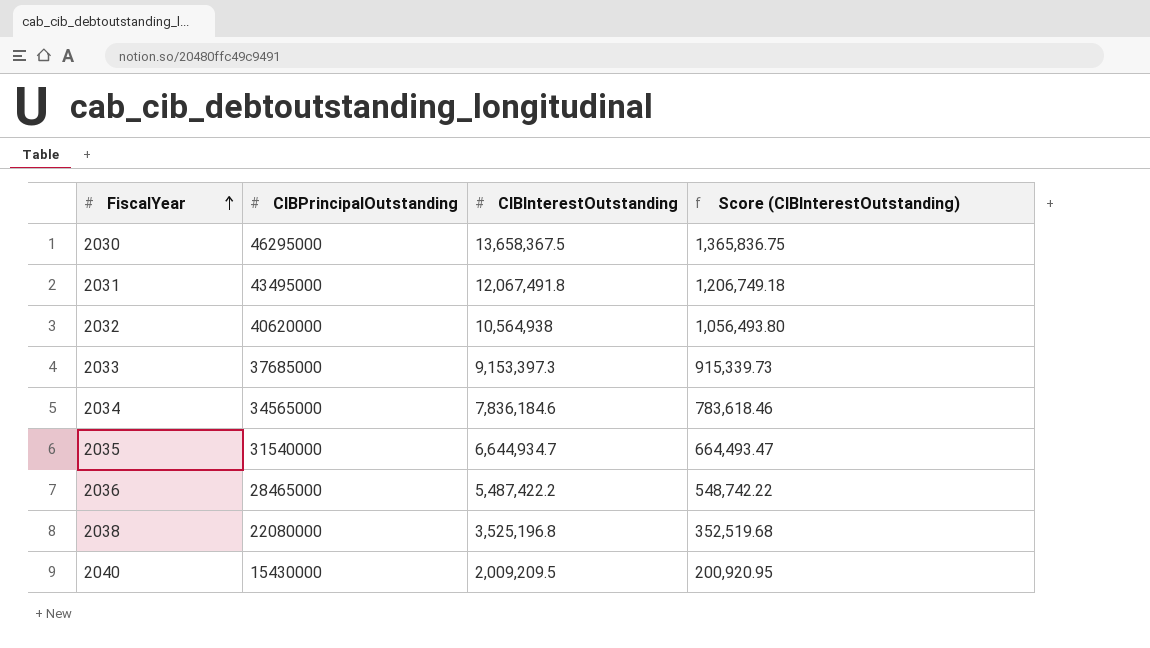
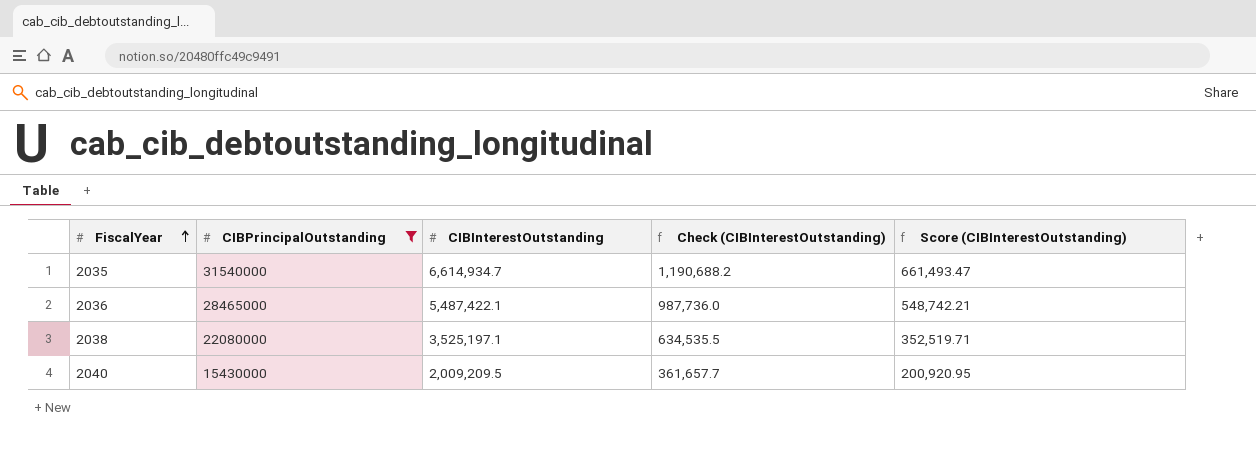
filter: none -> CIBPrincipalOutstanding <= 31540000
column Check (CIBInterestOutstanding) | formula: none -> [CIBInterestOutstanding] * 0.18
2035 | CIBInterestOutstanding: 6,644,934.7 -> 6,614,934.7
2035 | Score (CIBInterestOutstanding): 664,493.47 -> 661,493.47
2036 | CIBInterestOutstanding: 5,487,422.2 -> 5,487,422.1
2036 | Score (CIBInterestOutstanding): 548,742.22 -> 548,742.21
2038 | CIBInterestOutstanding: 3,525,196.8 -> 3,525,197.1
2038 | Score (CIBInterestOutstanding): 352,519.68 -> 352,519.71

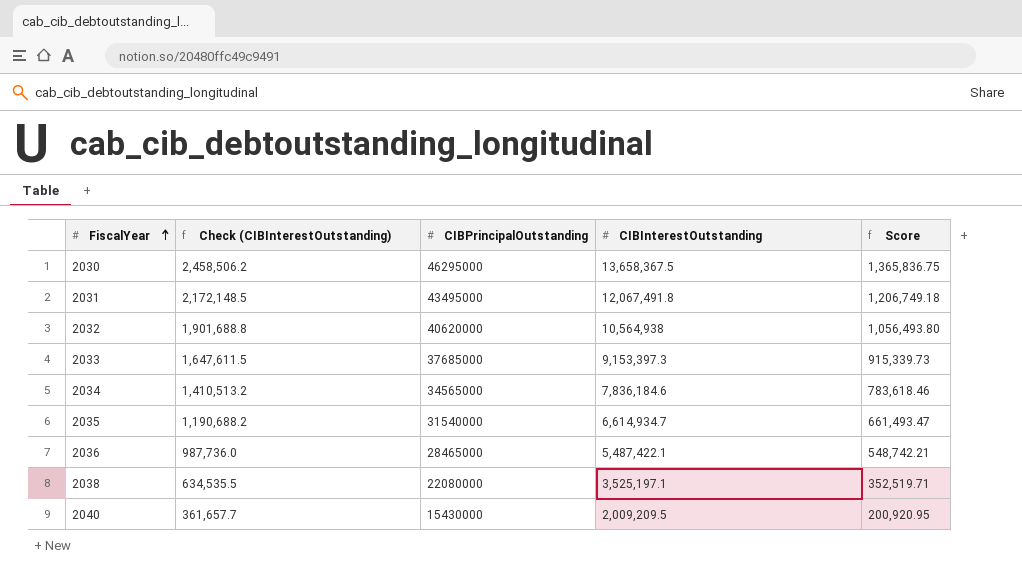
filter: CIBPrincipalOutstanding <= 31540000 -> none
column Check (CIBInterestOutstanding) | position: 4 -> 2
column name: Score (CIBInterestOutstanding) -> Score

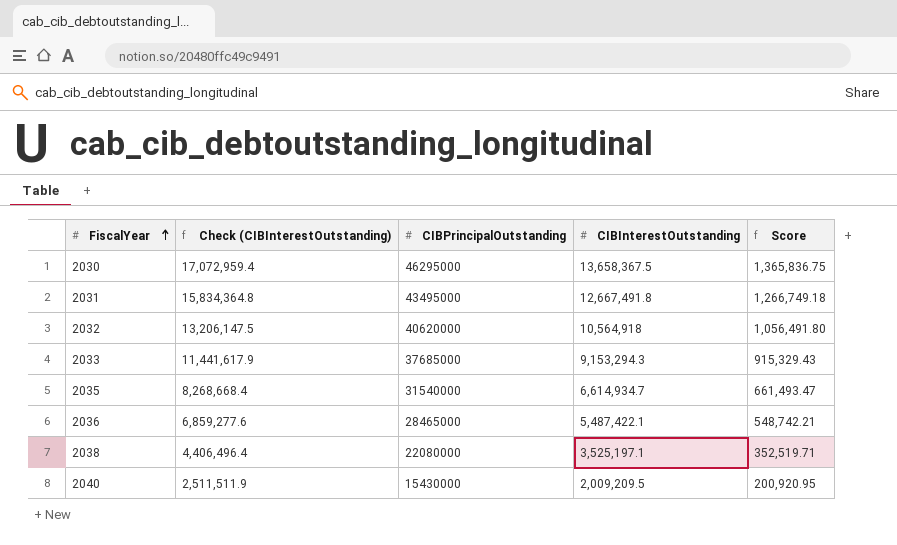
column Check (CIBInterestOutstanding) | formula: [CIBInterestOutstanding] * 0.18 -> [CIBInterestOutstanding] * 1.25
row 2034: 1,410,513.2 | 34565000 | 7,836,184.6 | 783,618.46 -> none
2031 | CIBInterestOutstanding: 12,067,491.8 -> 12,667,491.8
2031 | Score: 1,206,749.18 -> 1,266,749.18
2032 | CIBInterestOutstanding: 10,564,938 -> 10,564,918
2032 | Score: 1,056,493.80 -> 1,056,491.80
2033 | CIBInterestOutstanding: 9,153,397.3 -> 9,153,294.3
2033 | Score: 915,339.73 -> 915,329.43

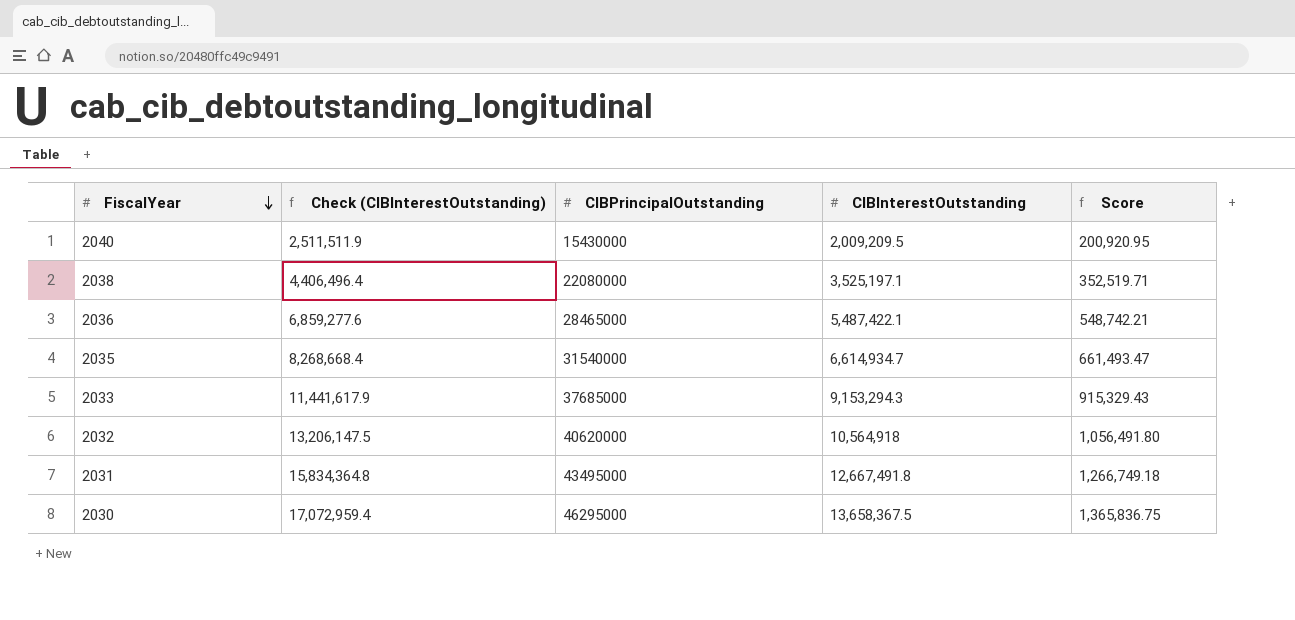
row order: FiscalYear ascending -> FiscalYear descending

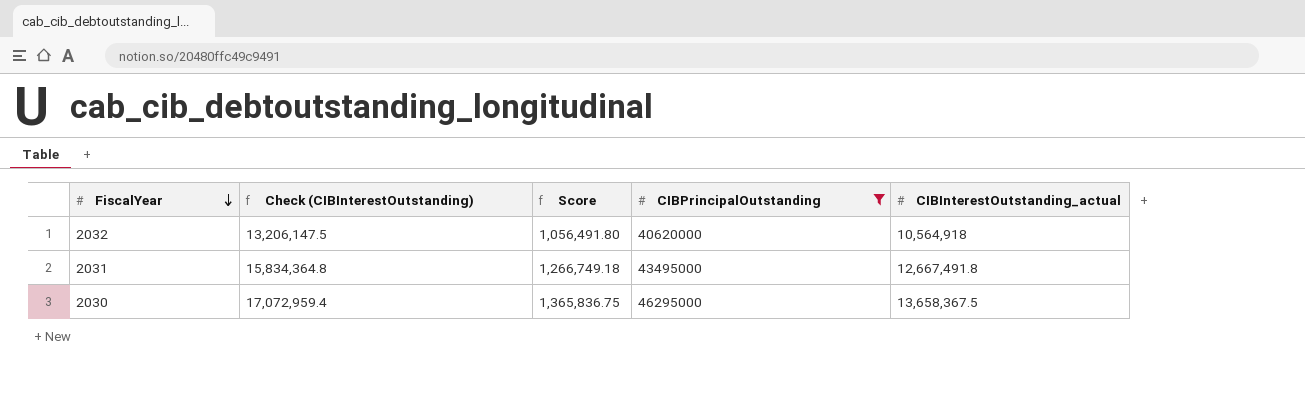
filter: none -> CIBPrincipalOutstanding >= 40620000
column Score | position: 5 -> 3
column name: CIBInterestOutstanding -> CIBInterestOutstanding_actual

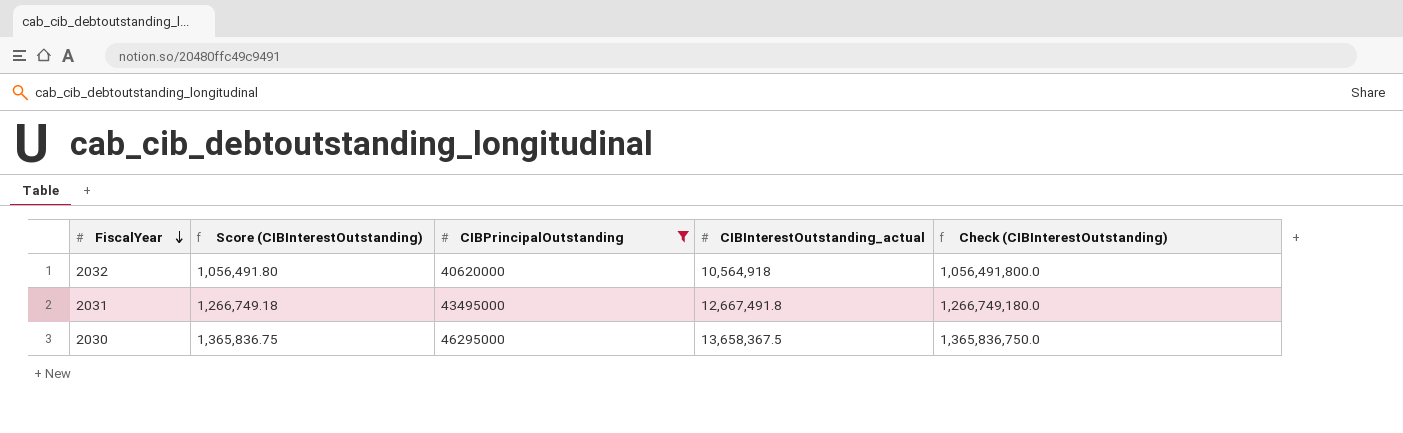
column name: Score -> Score (CIBInterestOutstanding)
column Check (CIBInterestOutstanding) | formula: [CIBInterestOutstanding_actual] * 1.25 -> [CIBInterestOutstanding_actual] * 100
column Check (CIBInterestOutstanding) | position: 2 -> 5

